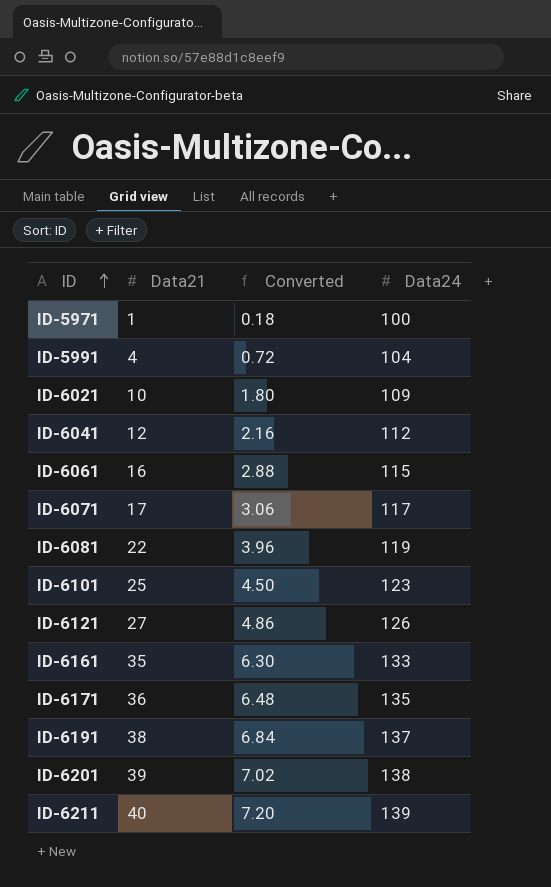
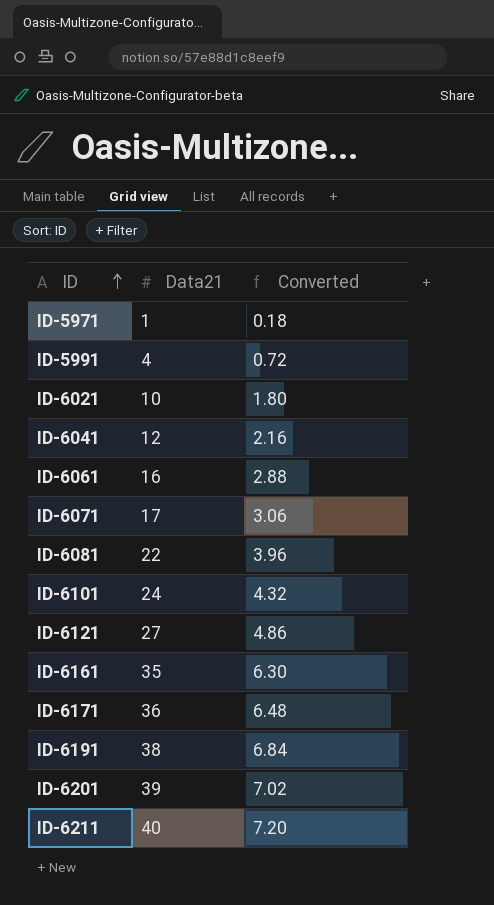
column Data24 | position: 4 -> none
ID-6101 | Data21: 25 -> 24
ID-6101 | Converted: 4.50 -> 4.32

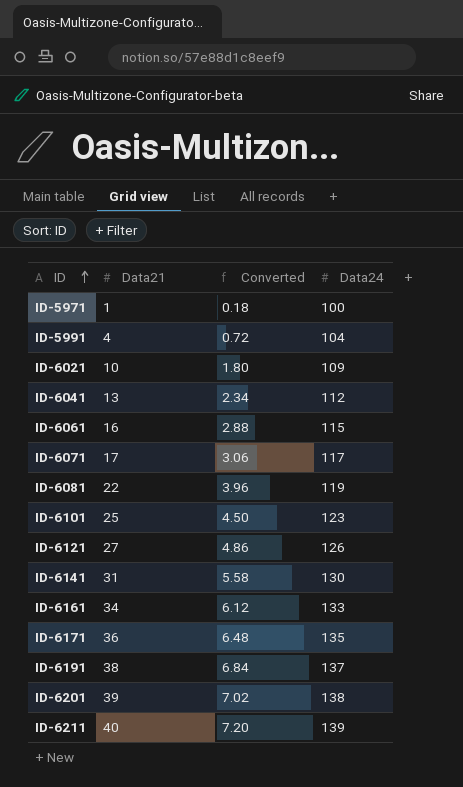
column Data24 | position: none -> 4
ID-6041 | Data21: 12 -> 13
ID-6041 | Converted: 2.16 -> 2.34
ID-6101 | Data21: 24 -> 25
ID-6101 | Converted: 4.32 -> 4.50
row ID-6141: none -> 31 | 5.58 | 130
ID-6161 | Data21: 35 -> 34
ID-6161 | Converted: 6.30 -> 6.12

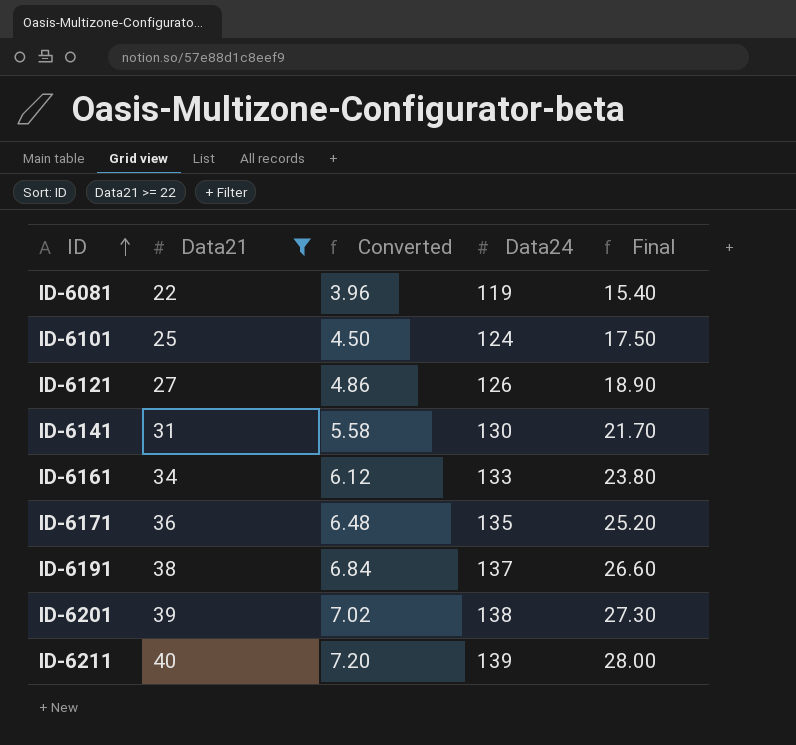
filter: none -> Data21 >= 22
column Final | formula: none -> [Data21] * 0.7
ID-6101 | Data24: 123 -> 124

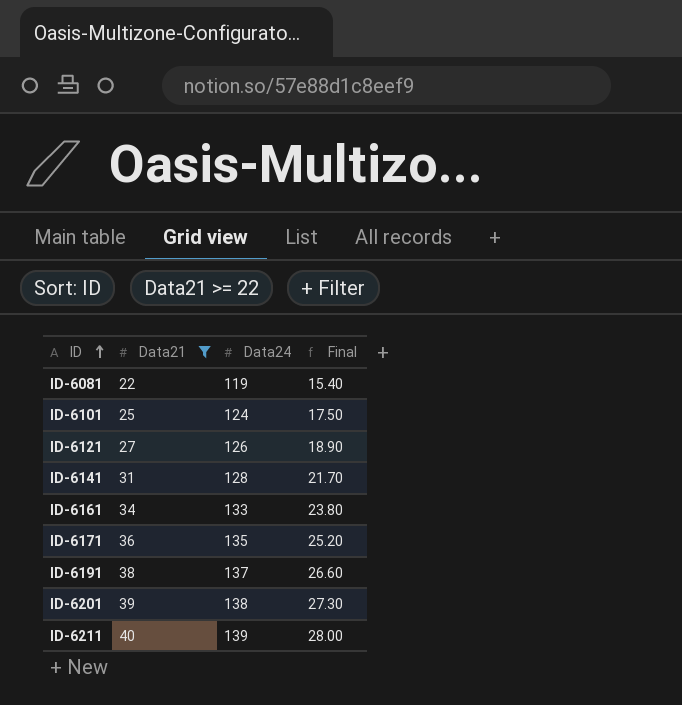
column Converted | formula: [Data21] * 0.18 -> none
ID-6141 | Data24: 130 -> 128

